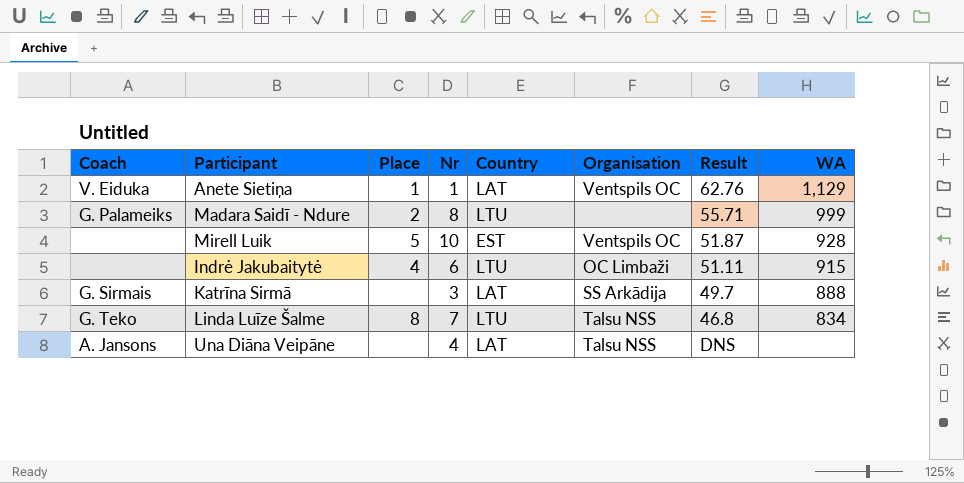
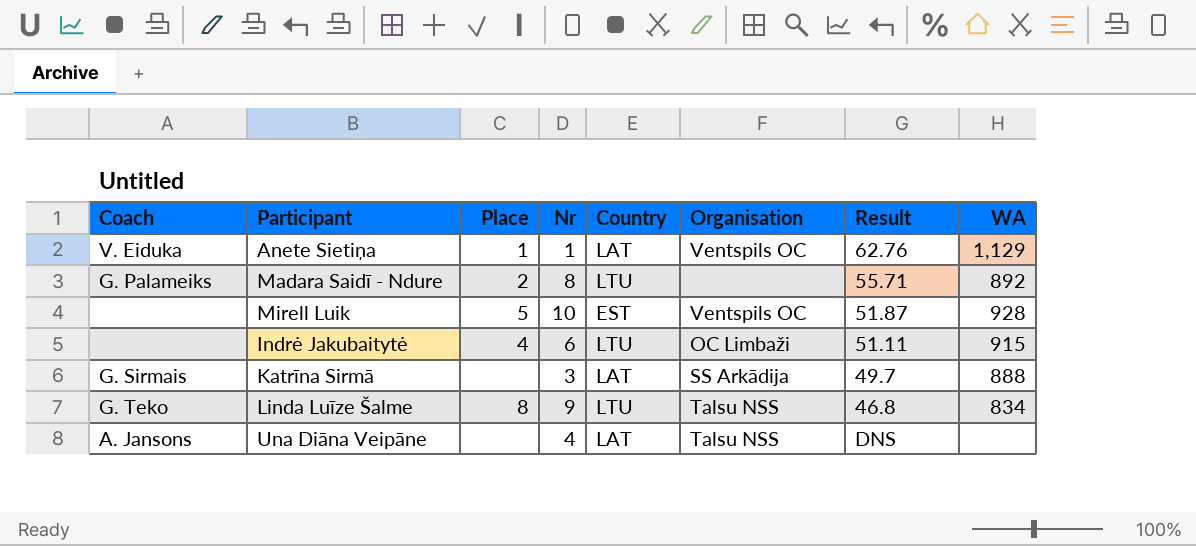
Madara Saidī - Ndure | WA: 999 -> 892
Linda Luīze Šalme | Nr: 7 -> 9

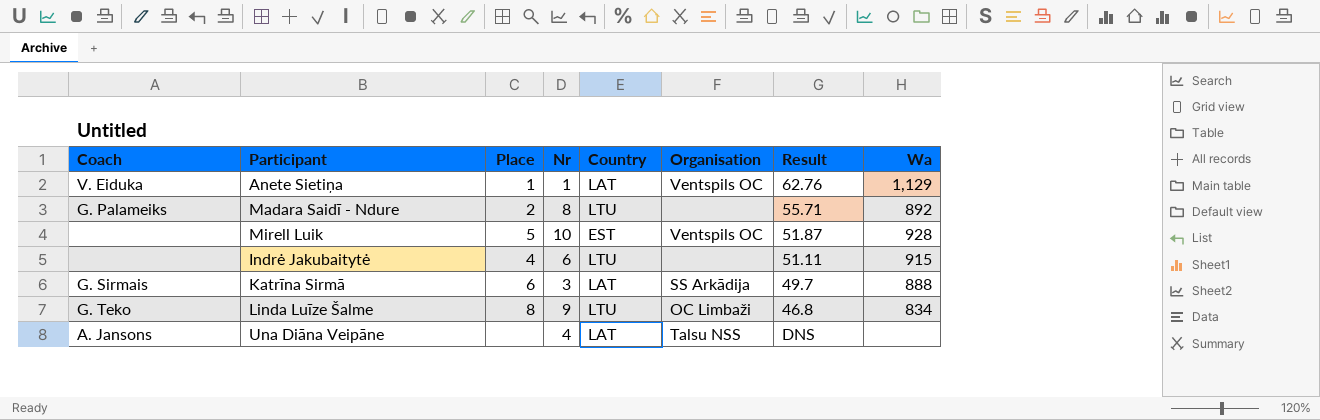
column name: WA -> Wa
Indrė Jakubaitytė | Organisation: OC Limbaži -> none
Katrīna Sirmā | Place: none -> 6
Linda Luīze Šalme | Organisation: Talsu NSS -> OC Limbaži

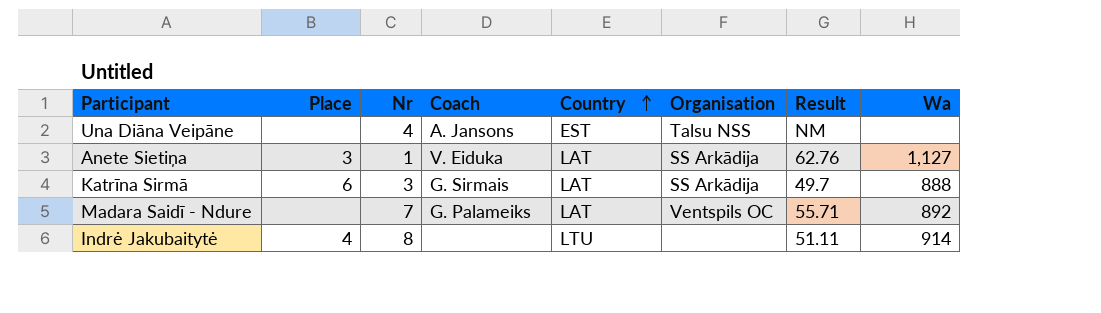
row order: none -> Country ascending
column Coach | position: 1 -> 4
row Mirell Luik: none | 5 | 10 | EST | Ventspils OC | 51.87 | 928 -> none
row Linda Luīze Šalme: G. Teko | 8 | 9 | LTU | OC Limbaži | 46.8 | 834 -> none
Una Diāna Veipāne | Country: LAT -> EST
Una Diāna Veipāne | Result: DNS -> NM
Anete Sietiņa | Place: 1 -> 3
Anete Sietiņa | Organisation: Ventspils OC -> SS Arkādija
Anete Sietiņa | Wa: 1,129 -> 1,127
Madara Saidī - Ndure | Place: 2 -> none
Madara Saidī - Ndure | Nr: 8 -> 7
Madara Saidī - Ndure | Country: LTU -> LAT
Madara Saidī - Ndure | Organisation: none -> Ventspils OC
Indrė Jakubaitytė | Nr: 6 -> 8
Indrė Jakubaitytė | Wa: 915 -> 914

